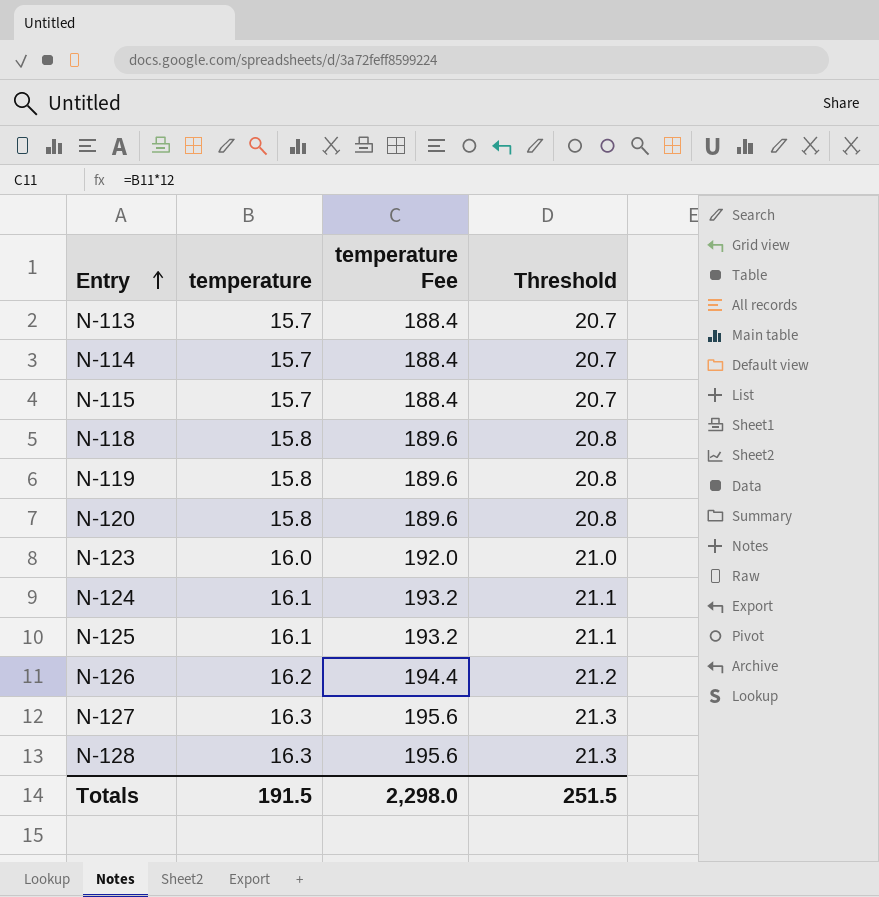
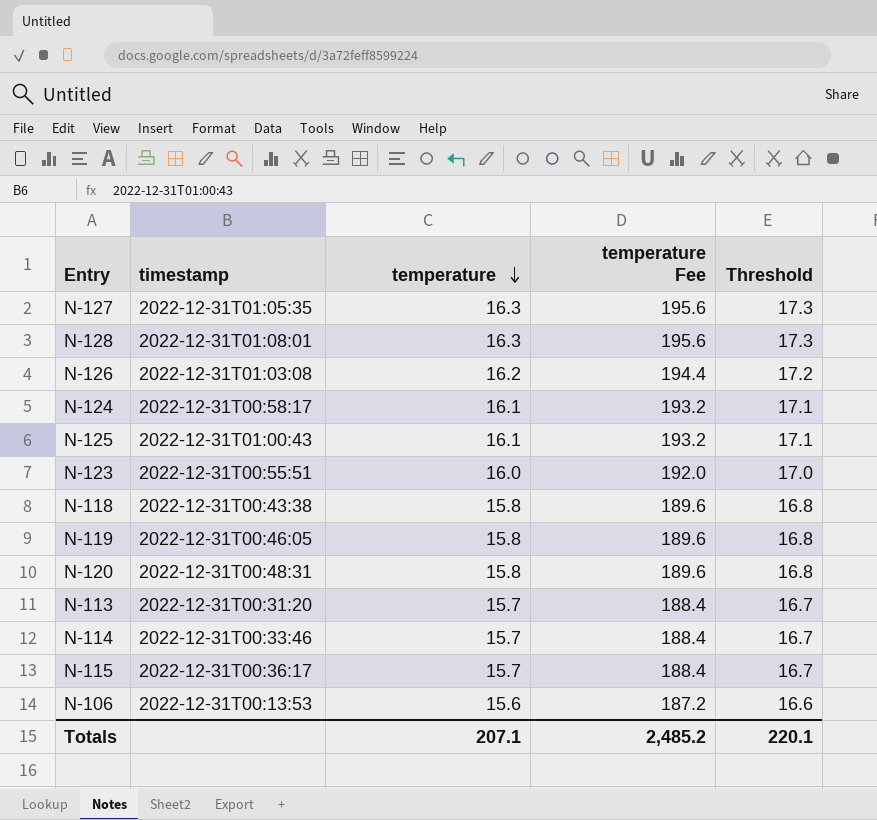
row order: Entry ascending -> temperature descending
column timestamp | position: none -> 2
column Threshold | formula: [temperature] + 5 -> [temperature] + 1
row N-106: none -> 2022-12-31T00:13:53 | 15.6 | 187.2 | 16.6
Totals | temperature: 191.5 -> 207.1
Totals | temperature Fee: 2,298.0 -> 2,485.2
Totals | Threshold: 251.5 -> 220.1

